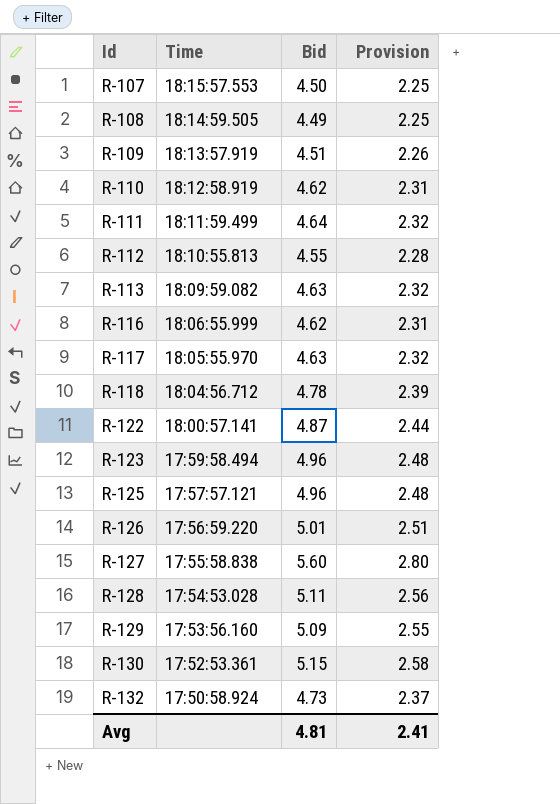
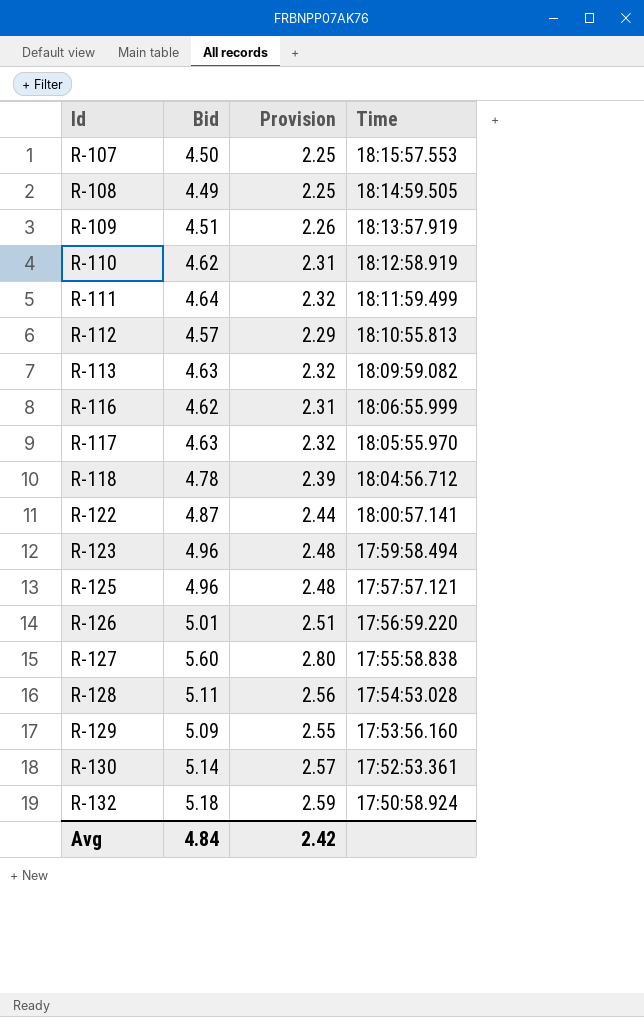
column Time | position: 2 -> 4
R-112 | Bid: 4.55 -> 4.57
R-112 | Provision: 2.28 -> 2.29
R-130 | Bid: 5.15 -> 5.14
R-130 | Provision: 2.58 -> 2.57
R-132 | Bid: 4.73 -> 5.18
R-132 | Provision: 2.37 -> 2.59
Avg | Bid: 4.81 -> 4.84
Avg | Provision: 2.41 -> 2.42

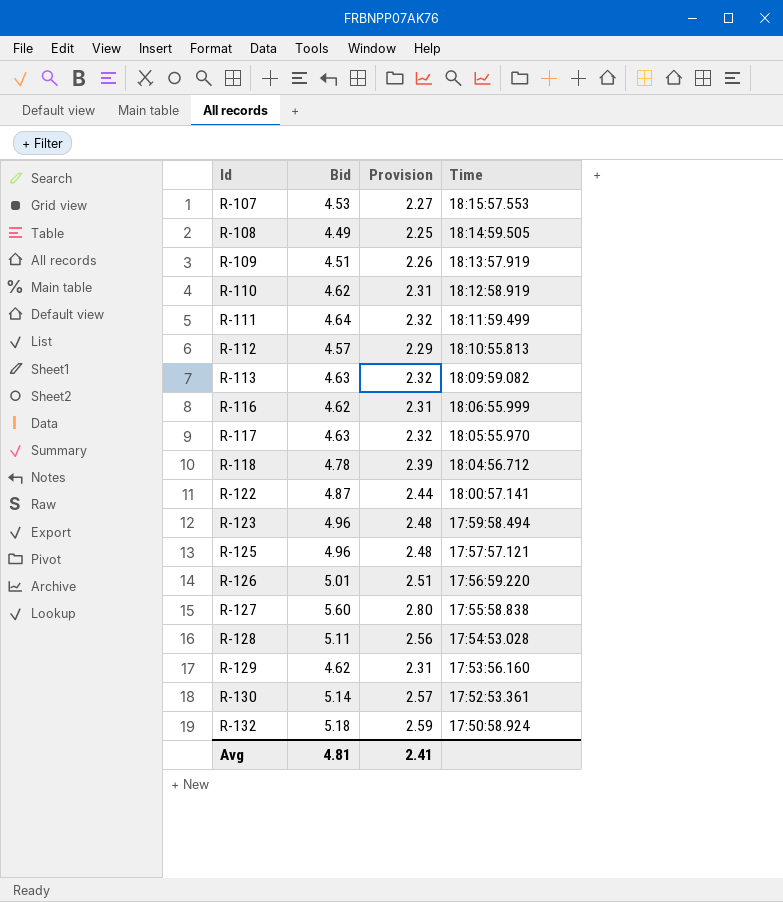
R-107 | Bid: 4.50 -> 4.53
R-107 | Provision: 2.25 -> 2.27
R-129 | Bid: 5.09 -> 4.62
R-129 | Provision: 2.55 -> 2.31
Avg | Bid: 4.84 -> 4.81
Avg | Provision: 2.42 -> 2.41

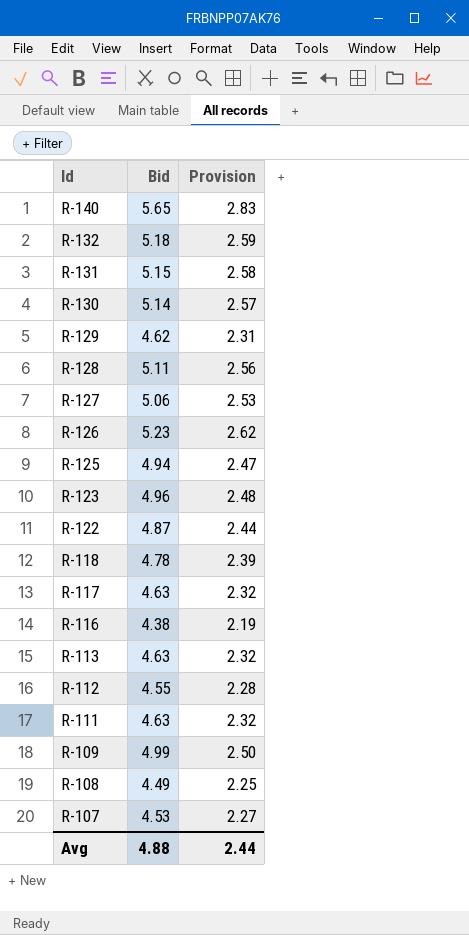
row order: Id ascending -> Id descending
column Time | position: 4 -> none
row R-110: 4.62 | 2.31 | 18:12:58.919 -> none
row R-140: none -> 5.65 | 2.83
row R-131: none -> 5.15 | 2.58
R-127 | Bid: 5.60 -> 5.06
R-127 | Provision: 2.80 -> 2.53
R-126 | Bid: 5.01 -> 5.23
R-126 | Provision: 2.51 -> 2.62
R-125 | Bid: 4.96 -> 4.94
R-125 | Provision: 2.48 -> 2.47
R-116 | Bid: 4.62 -> 4.38
R-116 | Provision: 2.31 -> 2.19
R-112 | Bid: 4.57 -> 4.55
R-112 | Provision: 2.29 -> 2.28
R-111 | Bid: 4.64 -> 4.63
R-109 | Bid: 4.51 -> 4.99
R-109 | Provision: 2.26 -> 2.50
Avg | Bid: 4.81 -> 4.88
Avg | Provision: 2.41 -> 2.44

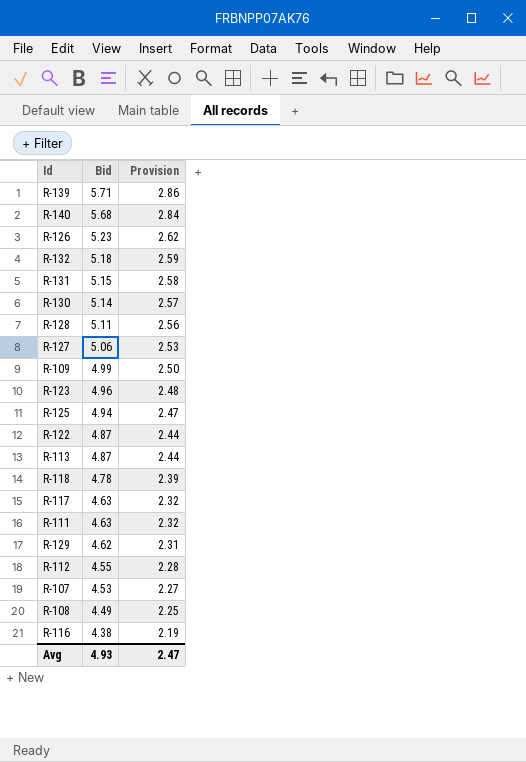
row order: Id descending -> Bid descending
row R-139: none -> 5.71 | 2.86
R-140 | Bid: 5.65 -> 5.68
R-140 | Provision: 2.83 -> 2.84
R-113 | Bid: 4.63 -> 4.87
R-113 | Provision: 2.32 -> 2.44
Avg | Bid: 4.88 -> 4.93
Avg | Provision: 2.44 -> 2.47

